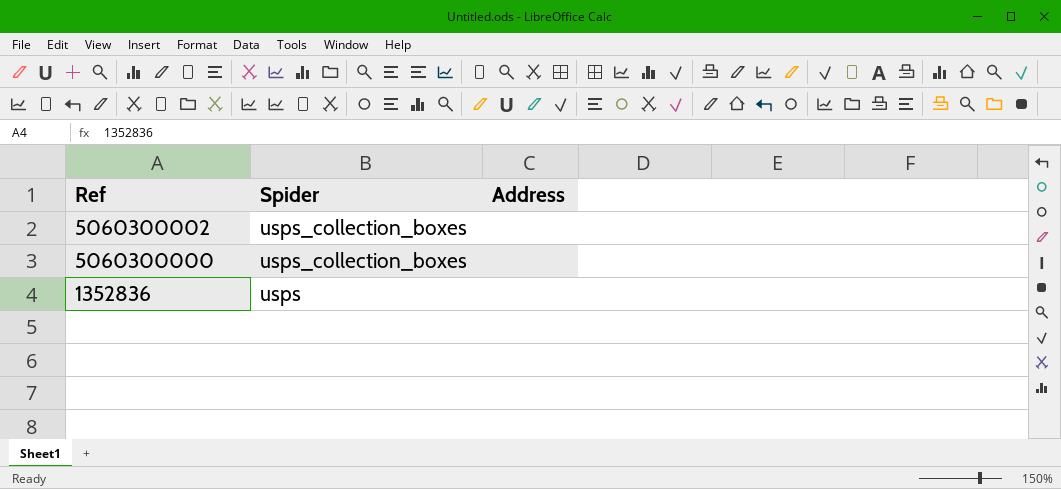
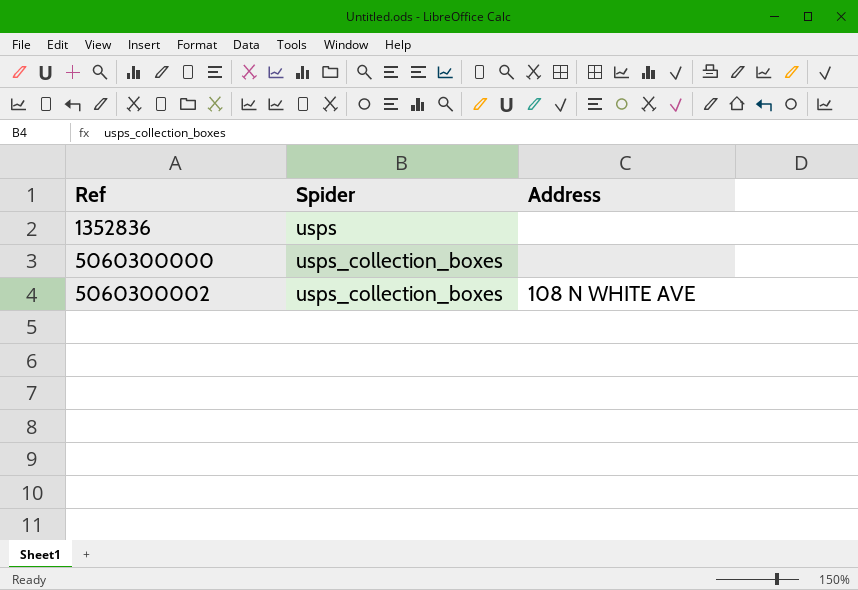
row order: Ref descending -> Ref ascending
5060300002 | Address: none -> 108 N WHITE AVE

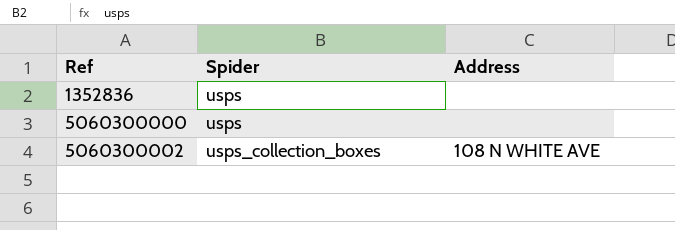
5060300000 | Spider: usps_collection_boxes -> usps

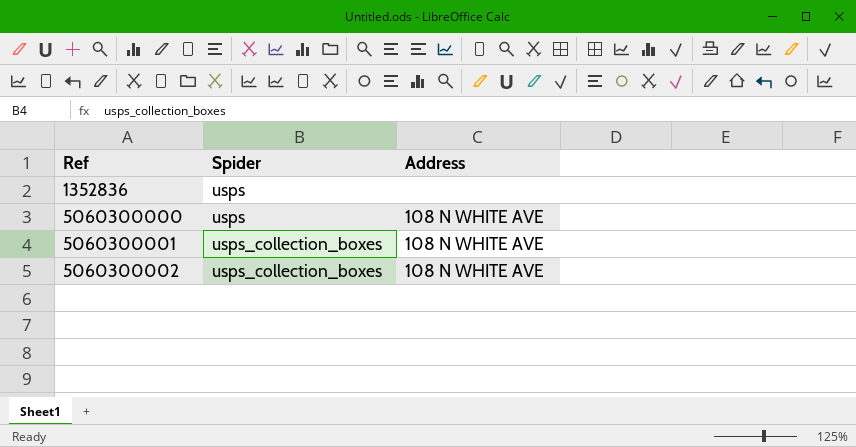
5060300000 | Address: none -> 108 N WHITE AVE
row 5060300001: none -> usps_collection_boxes | 108 N WHITE AVE

